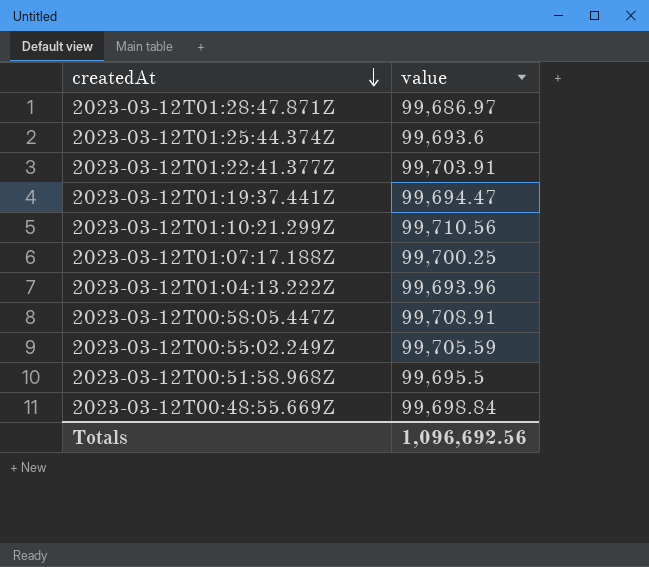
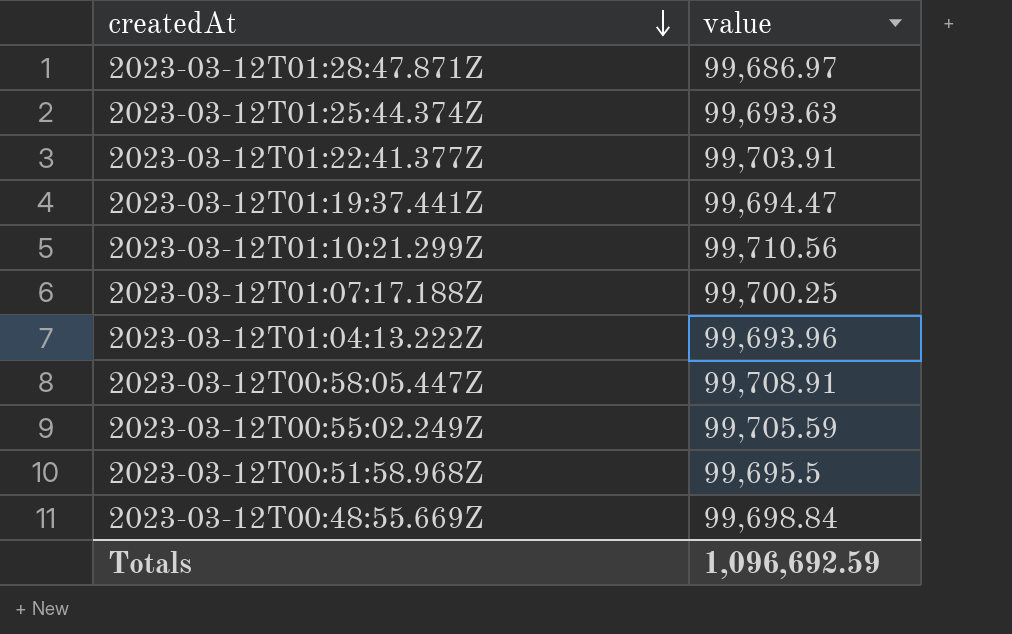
2023-03-12T01:25:44.374Z | value: 99,693.6 -> 99,693.63
Totals | value: 1,096,692.56 -> 1,096,692.59

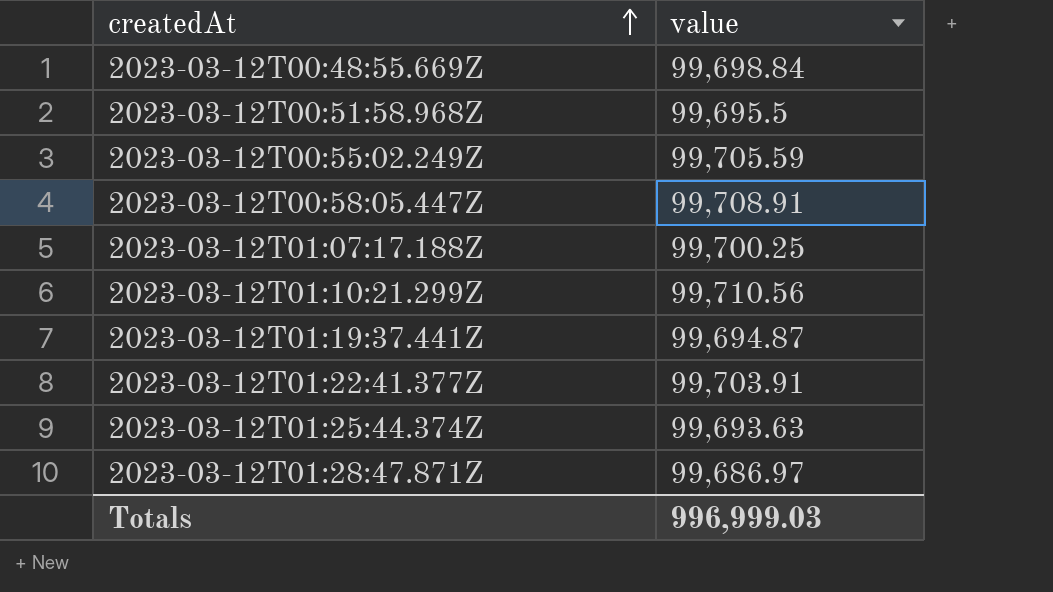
row order: createdAt descending -> createdAt ascending
row 2023-03-12T01:04:13.222Z: 99,693.96 -> none
2023-03-12T01:19:37.441Z | value: 99,694.47 -> 99,694.87
Totals | value: 1,096,692.59 -> 996,999.03

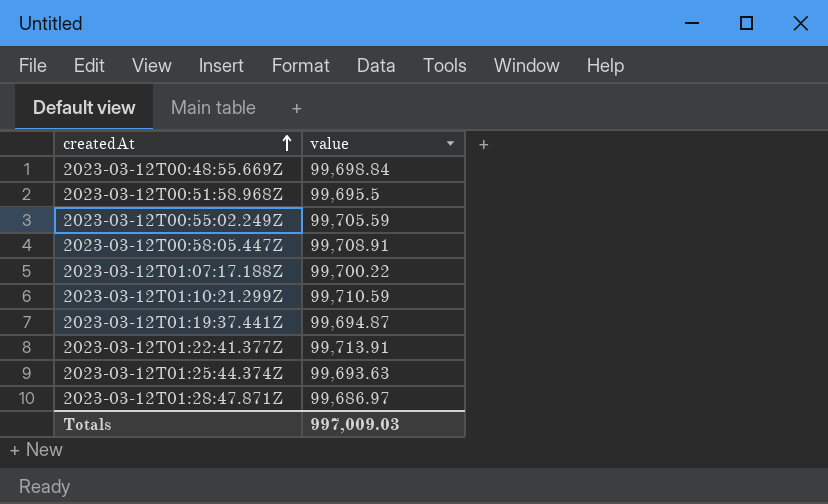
2023-03-12T01:07:17.188Z | value: 99,700.25 -> 99,700.22
2023-03-12T01:10:21.299Z | value: 99,710.56 -> 99,710.59
2023-03-12T01:22:41.377Z | value: 99,703.91 -> 99,713.91
Totals | value: 996,999.03 -> 997,009.03

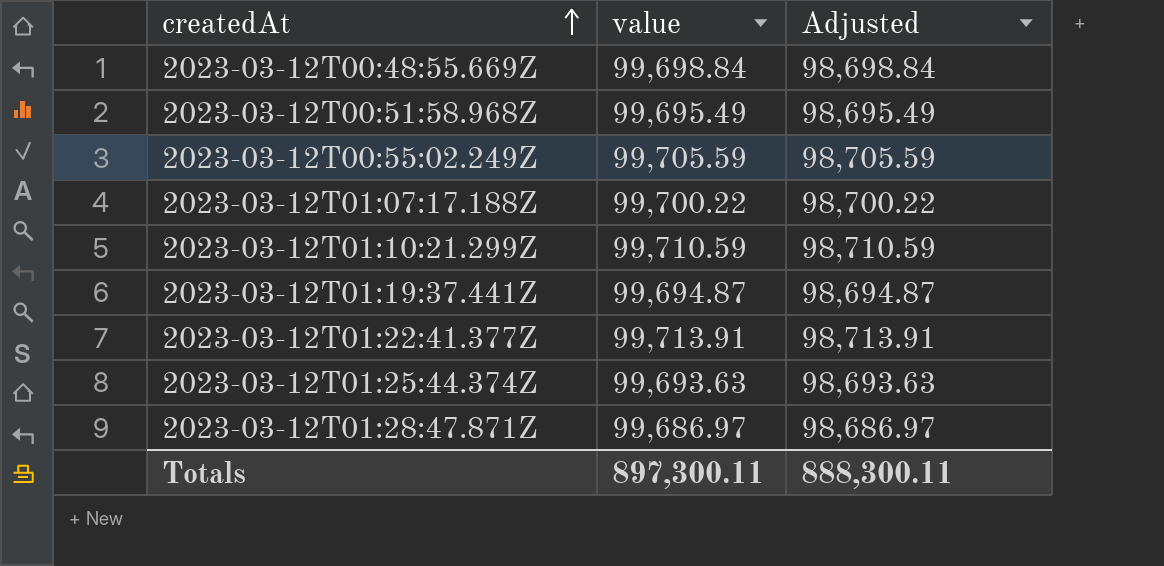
column Adjusted | formula: none -> [value] - 1000
row 2023-03-12T00:58:05.447Z: 99,708.91 -> none
2023-03-12T00:51:58.968Z | value: 99,695.5 -> 99,695.49
Totals | value: 997,009.03 -> 897,300.11

